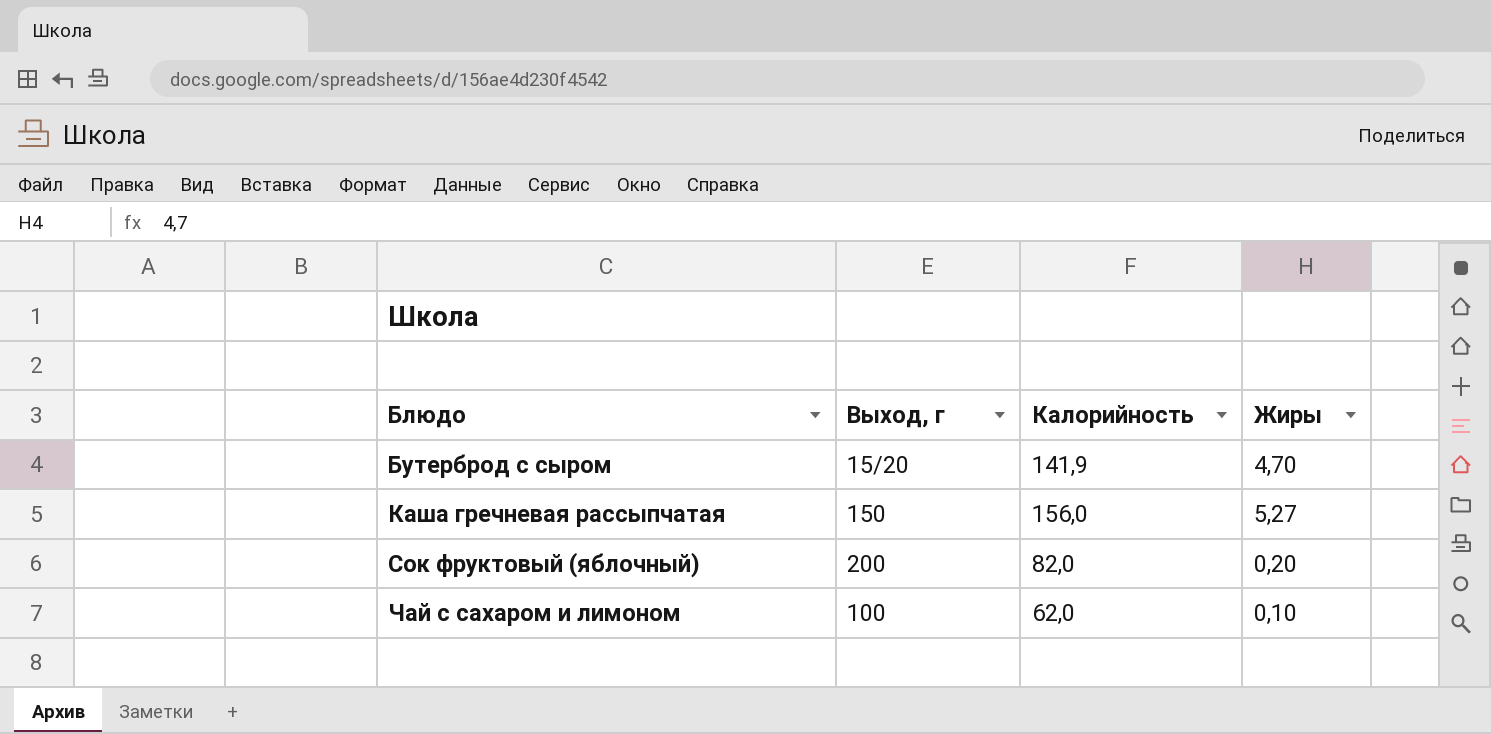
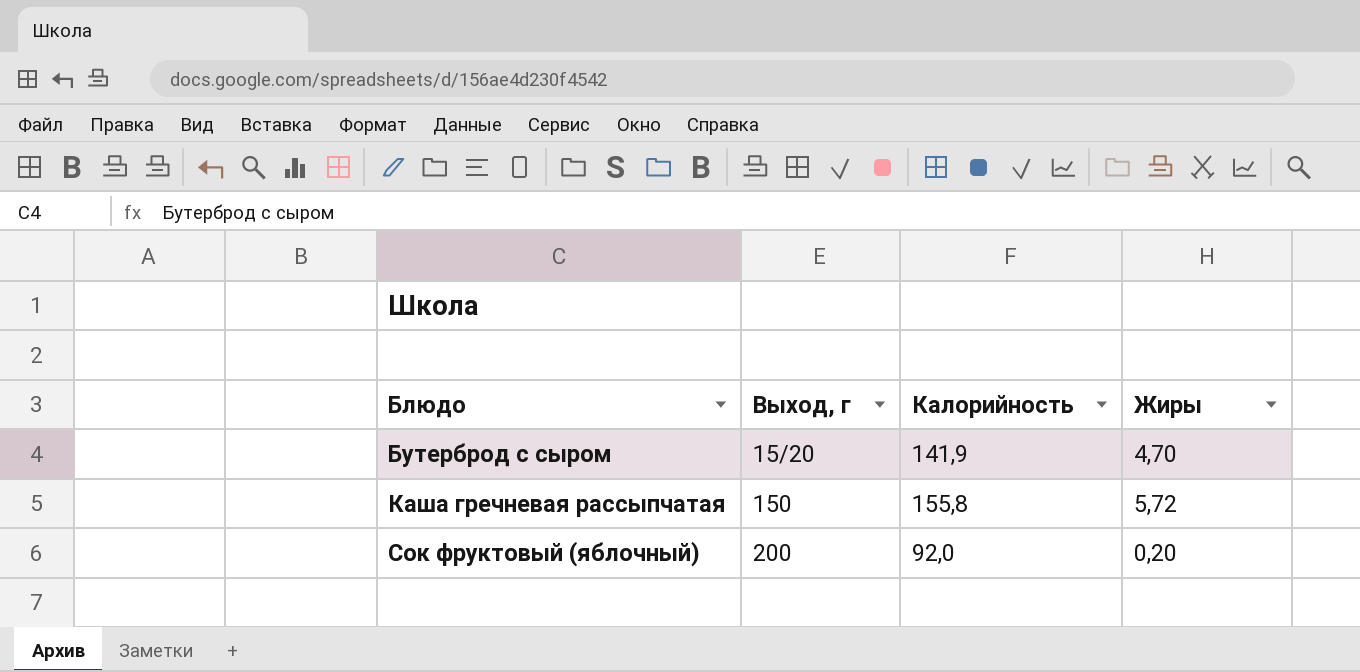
row Чай с сахаром и лимоном: 100 | 62,0 | 0,10 -> none
Каша гречневая рассыпчатая | Калорийность: 156,0 -> 155,8
Каша гречневая рассыпчатая | Жиры: 5,27 -> 5,72
Сок фруктовый (яблочный) | Калорийность: 82,0 -> 92,0

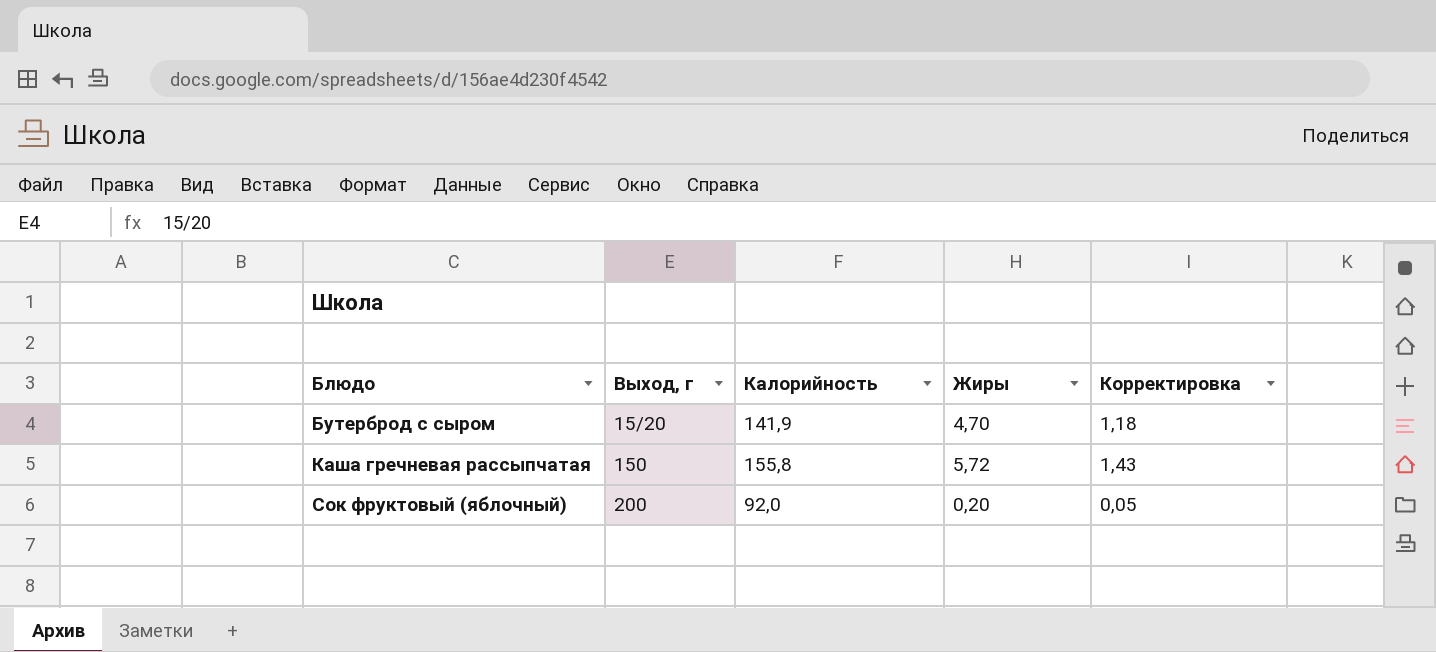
column Корректировка | formula: none -> [Жиры] * 0,25

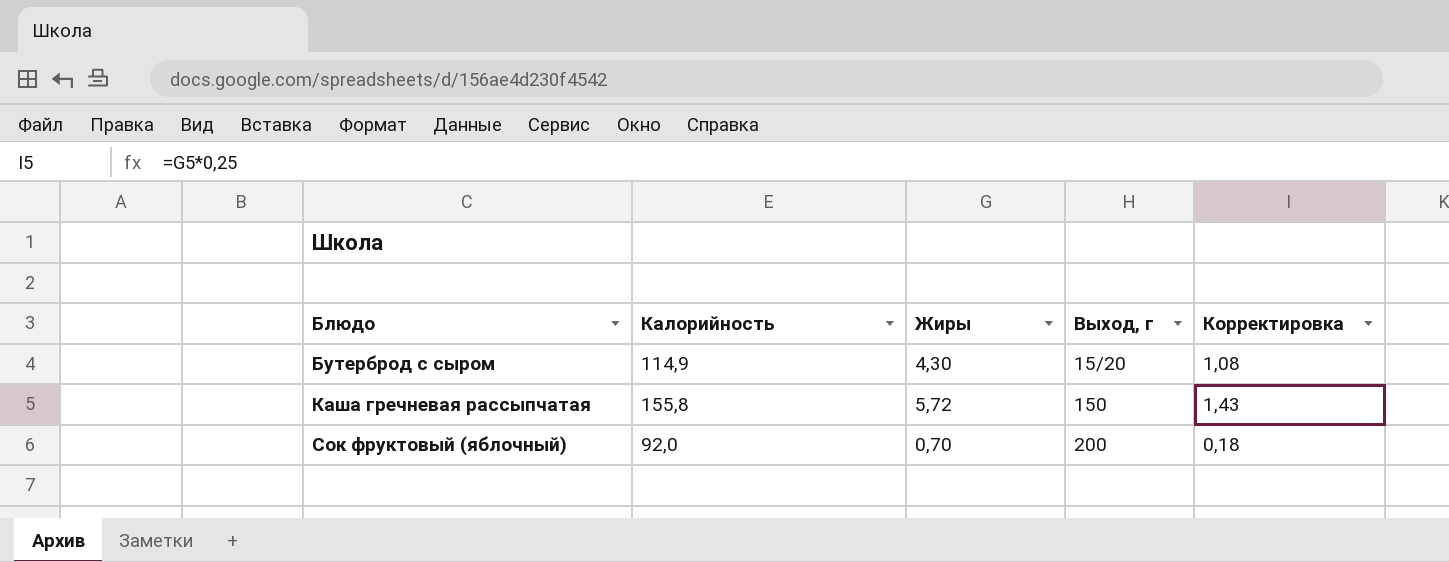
column Выход, г | position: 2 -> 4
Бутерброд с сыром | Калорийность: 141,9 -> 114,9
Бутерброд с сыром | Жиры: 4,70 -> 4,30
Бутерброд с сыром | Корректировка: 1,18 -> 1,08
Сок фруктовый (яблочный) | Жиры: 0,20 -> 0,70
Сок фруктовый (яблочный) | Корректировка: 0,05 -> 0,18

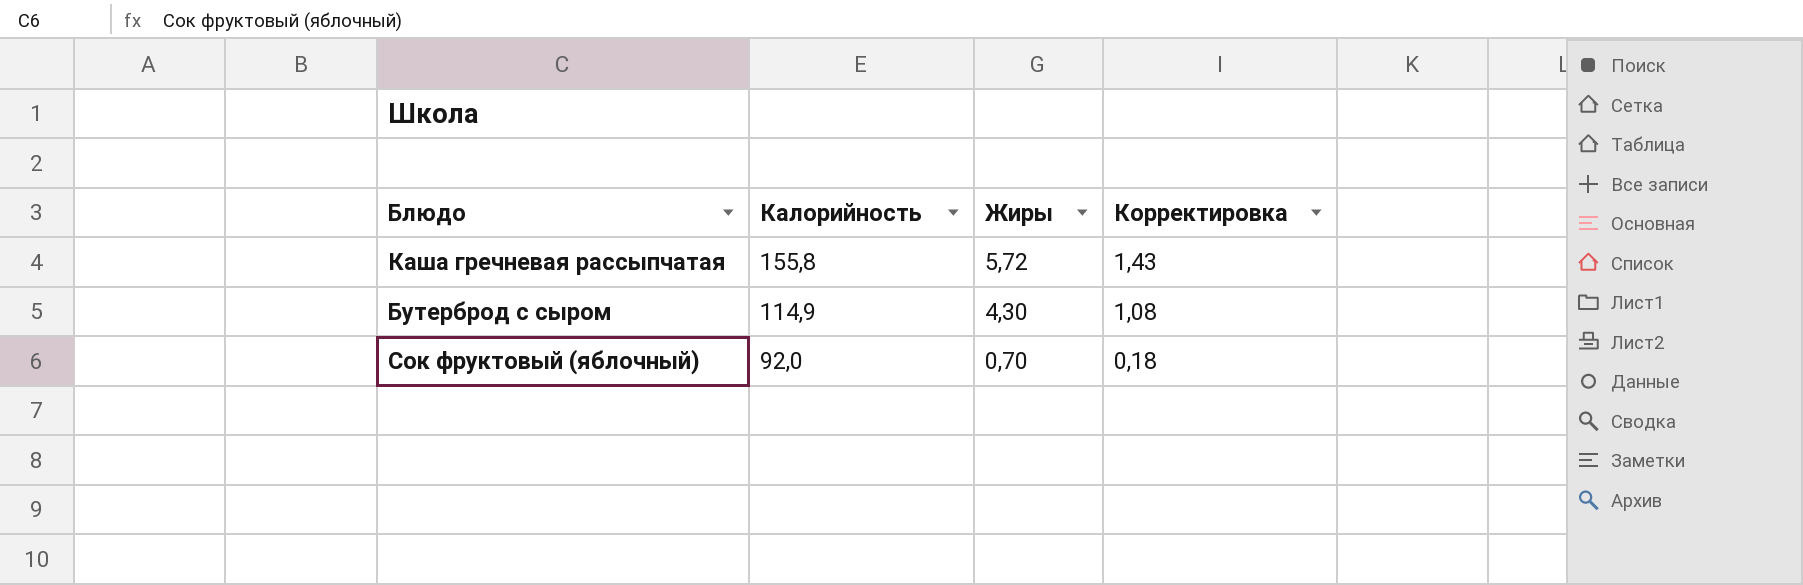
row order: Блюдо ascending -> Калорийность descending
column Выход, г | position: 4 -> none

